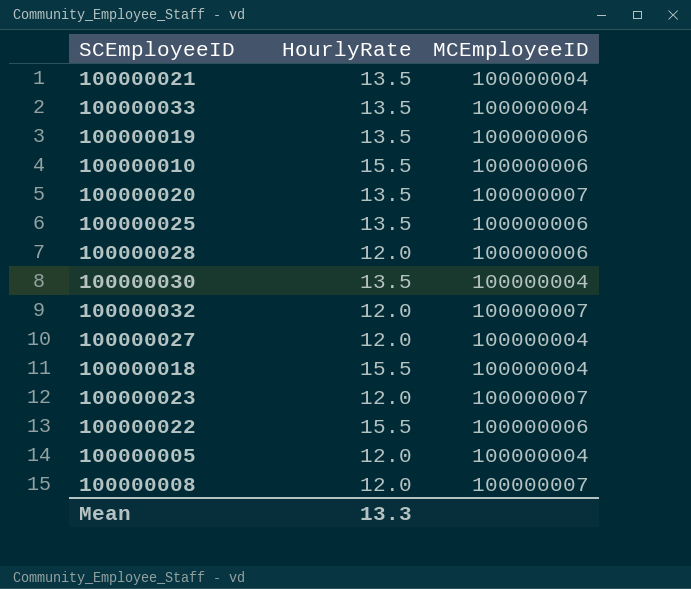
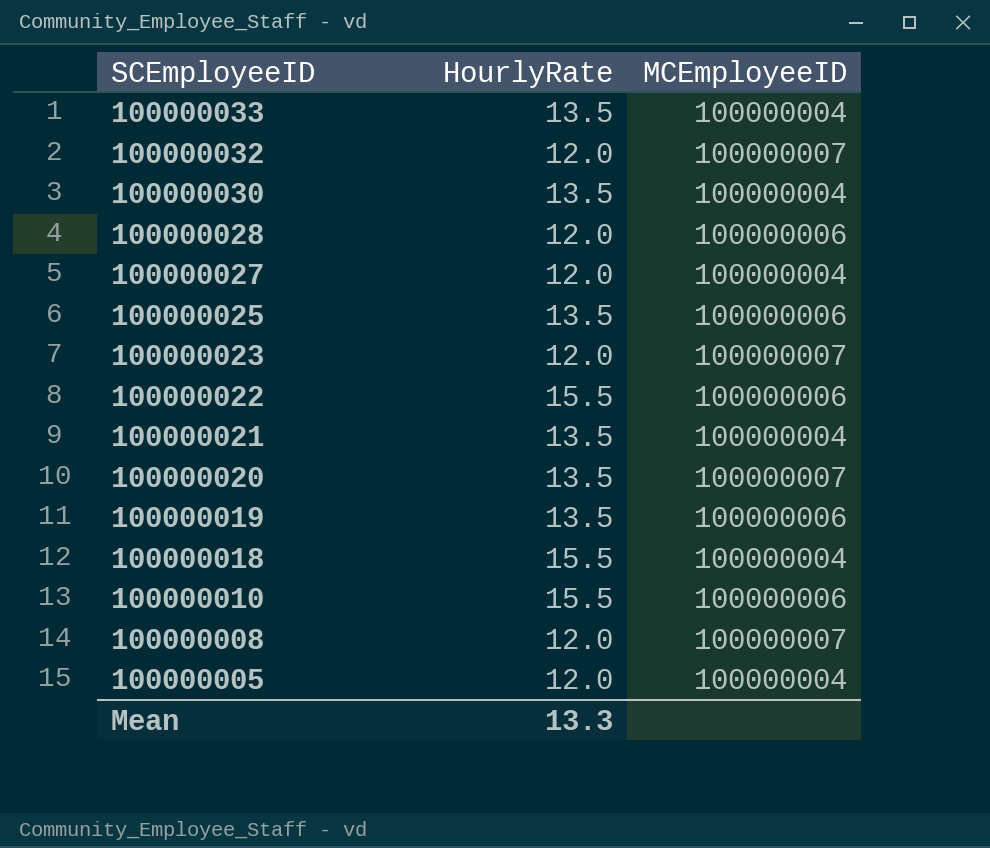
row order: none -> SCEmployeeID descending

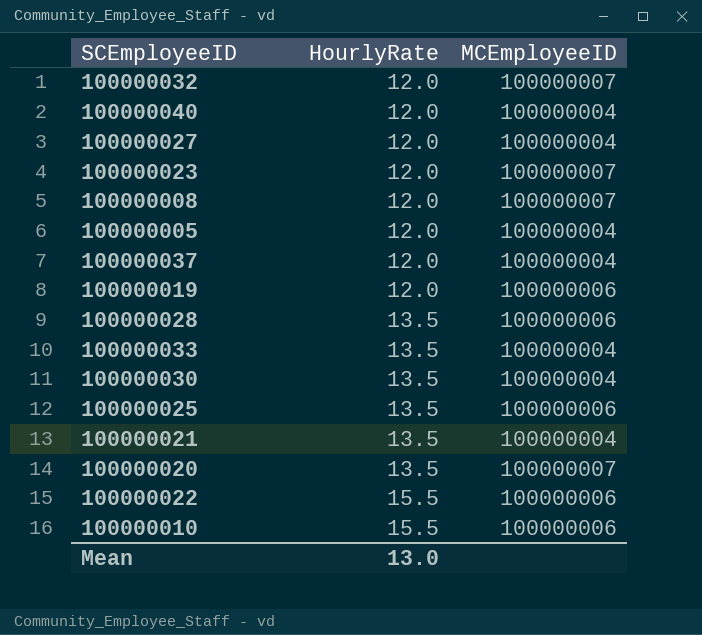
row order: SCEmployeeID descending -> HourlyRate ascending
row 100000018: 15.5 | 100000004 -> none
row 100000040: none -> 12.0 | 100000004
row 100000037: none -> 12.0 | 100000004
100000019 | HourlyRate: 13.5 -> 12.0
100000028 | HourlyRate: 12.0 -> 13.5
Mean | HourlyRate: 13.3 -> 13.0

